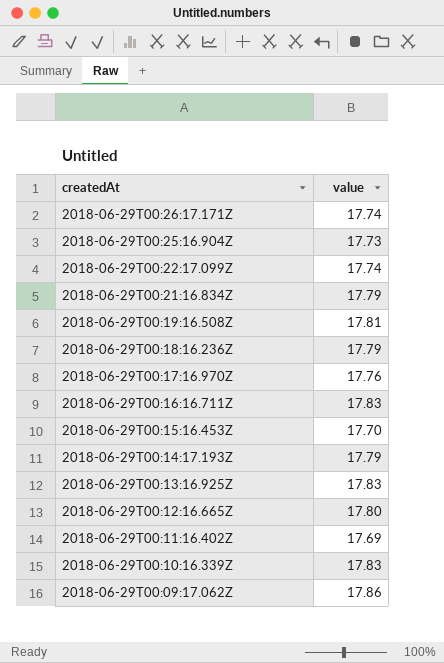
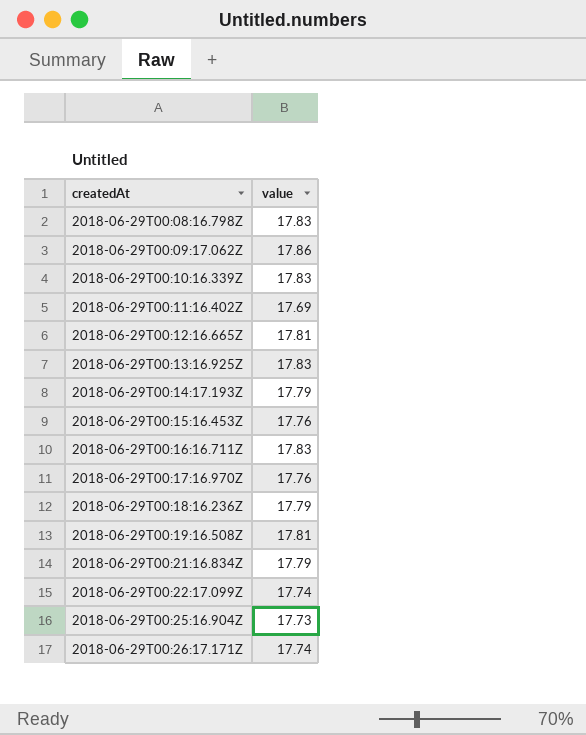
row order: createdAt descending -> createdAt ascending
row 2018-06-29T00:08:16.798Z: none -> 17.83
2018-06-29T00:12:16.665Z | value: 17.80 -> 17.81
2018-06-29T00:15:16.453Z | value: 17.70 -> 17.76

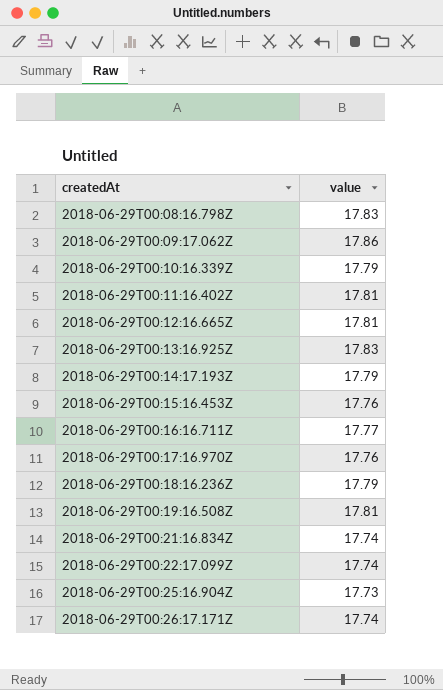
2018-06-29T00:10:16.339Z | value: 17.83 -> 17.79
2018-06-29T00:11:16.402Z | value: 17.69 -> 17.81
2018-06-29T00:16:16.711Z | value: 17.83 -> 17.77
2018-06-29T00:21:16.834Z | value: 17.79 -> 17.74

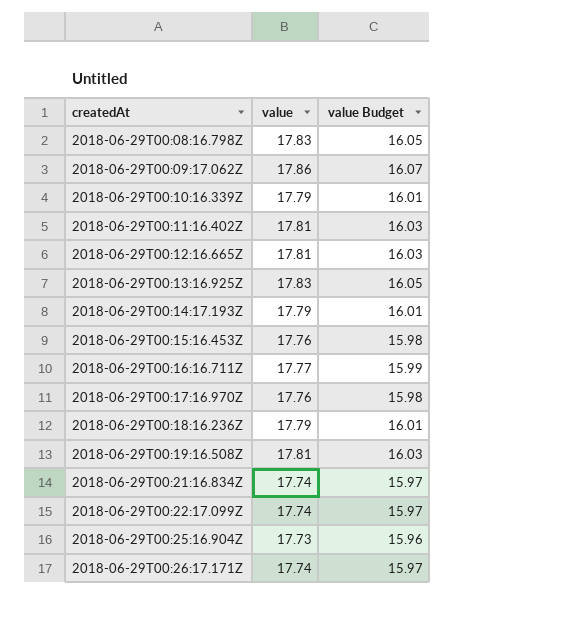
column value Budget | formula: none -> [value] * 0.9

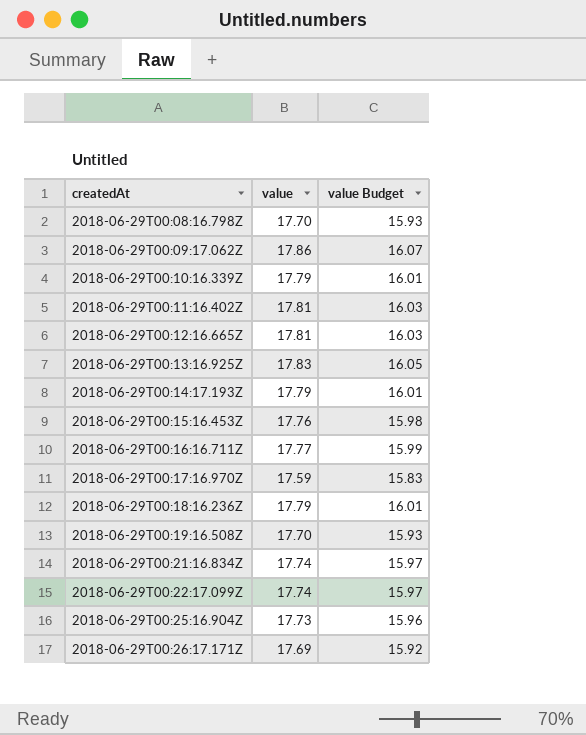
2018-06-29T00:08:16.798Z | value: 17.83 -> 17.70
2018-06-29T00:08:16.798Z | value Budget: 16.05 -> 15.93
2018-06-29T00:17:16.970Z | value: 17.76 -> 17.59
2018-06-29T00:17:16.970Z | value Budget: 15.98 -> 15.83
2018-06-29T00:19:16.508Z | value: 17.81 -> 17.70
2018-06-29T00:19:16.508Z | value Budget: 16.03 -> 15.93
2018-06-29T00:26:17.171Z | value: 17.74 -> 17.69
2018-06-29T00:26:17.171Z | value Budget: 15.97 -> 15.92

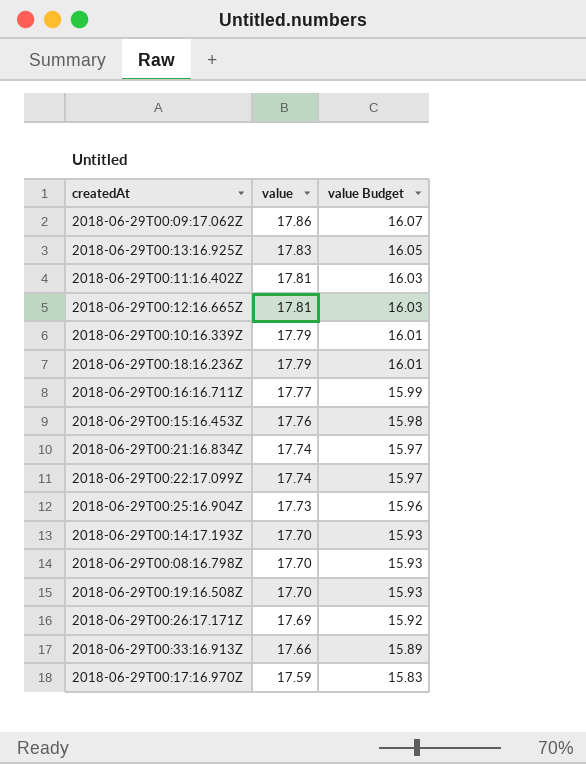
row order: createdAt ascending -> value descending
2018-06-29T00:14:17.193Z | value: 17.79 -> 17.70
2018-06-29T00:14:17.193Z | value Budget: 16.01 -> 15.93
row 2018-06-29T00:33:16.913Z: none -> 17.66 | 15.89

